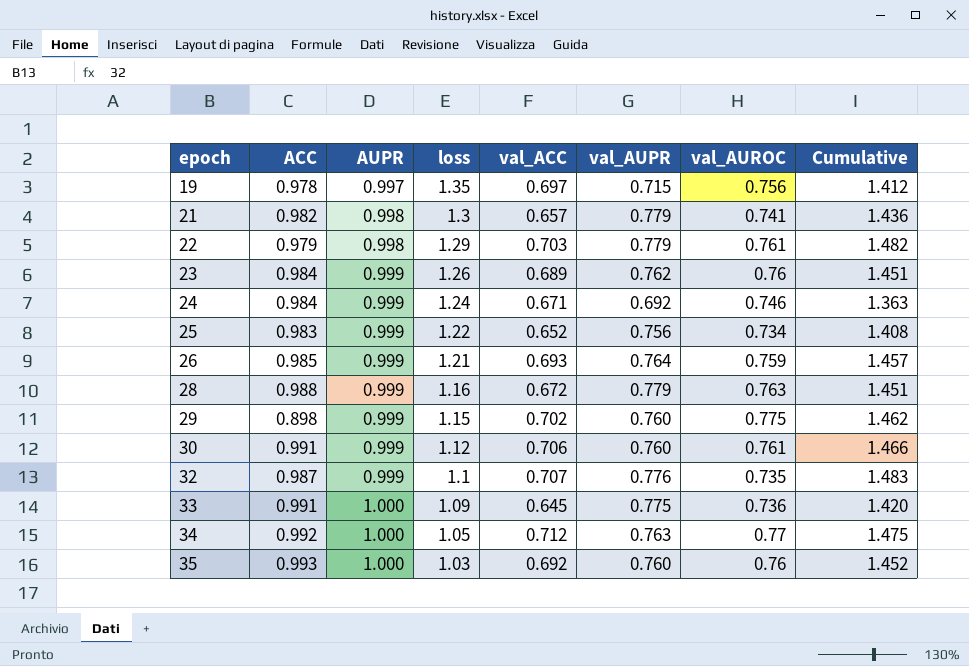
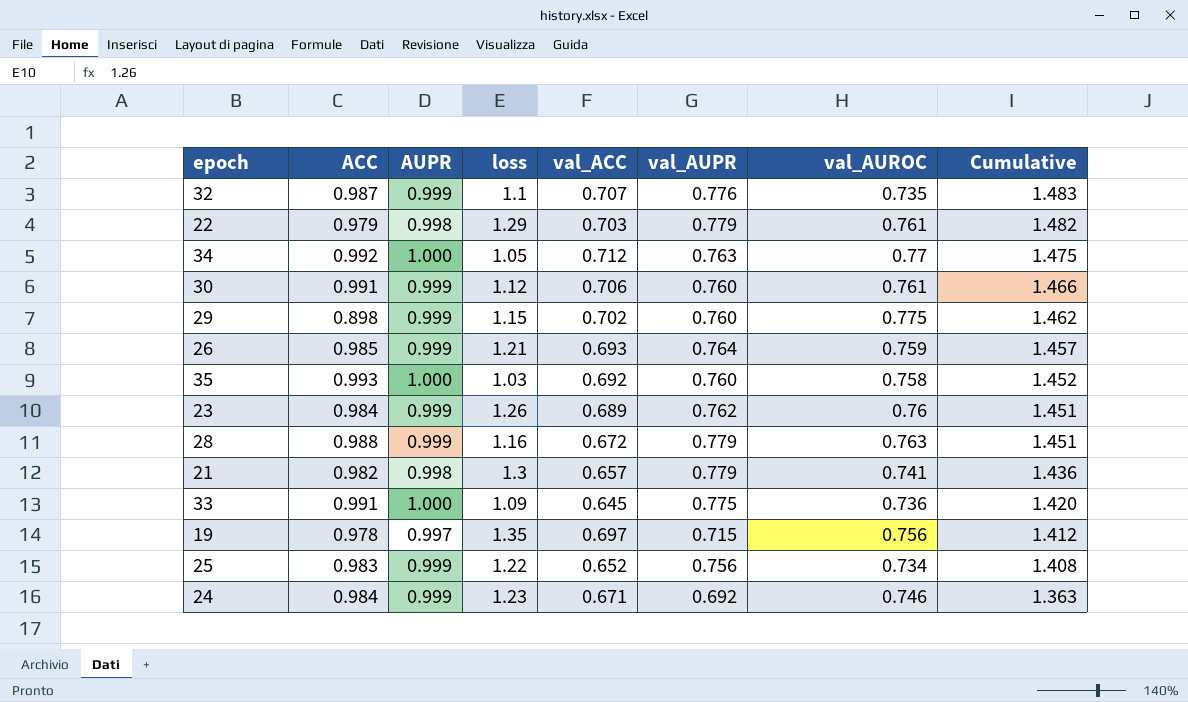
row order: epoch ascending -> Cumulative descending
35 | val_AUROC: 0.76 -> 0.758
24 | loss: 1.24 -> 1.23

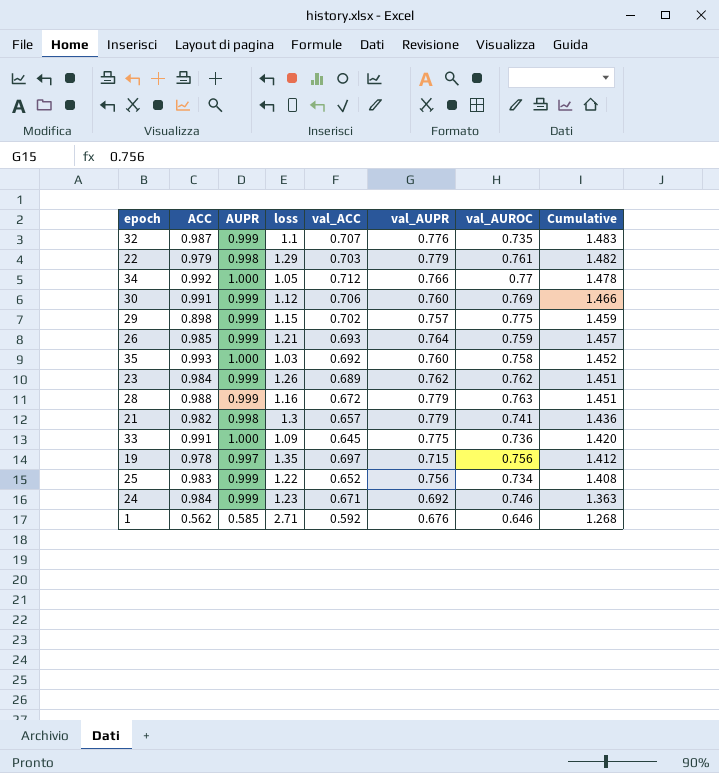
34 | val_AUPR: 0.763 -> 0.766
34 | Cumulative: 1.475 -> 1.478
30 | val_AUROC: 0.761 -> 0.769
29 | val_AUPR: 0.760 -> 0.757
29 | Cumulative: 1.462 -> 1.459
23 | val_AUROC: 0.76 -> 0.762
row 1: none -> 0.562 | 0.585 | 2.71 | 0.592 | 0.676 | 0.646 | 1.268

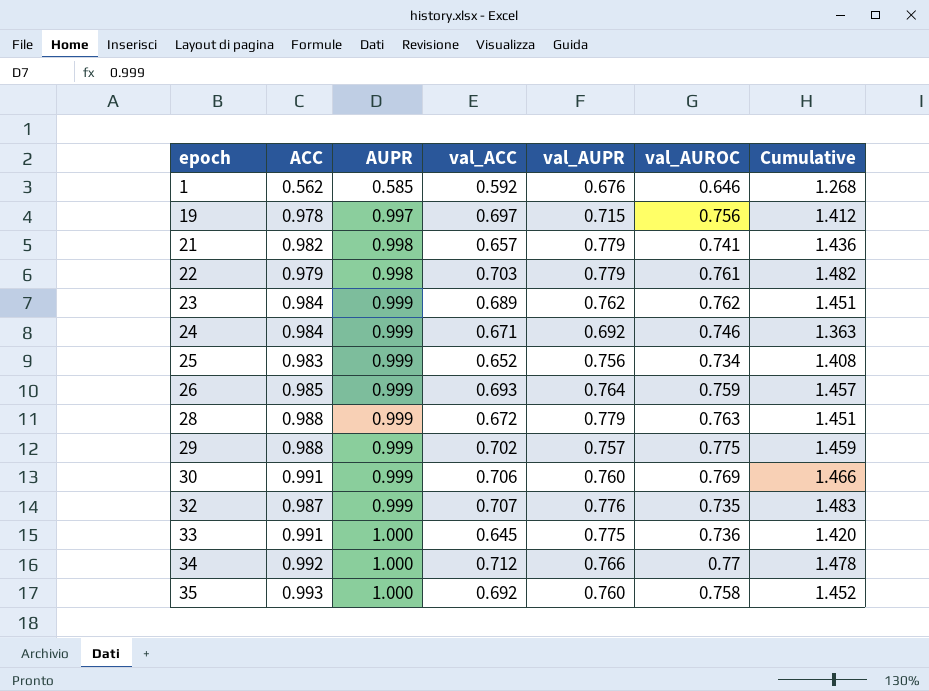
row order: Cumulative descending -> epoch ascending
column loss | position: 4 -> none
29 | ACC: 0.898 -> 0.988

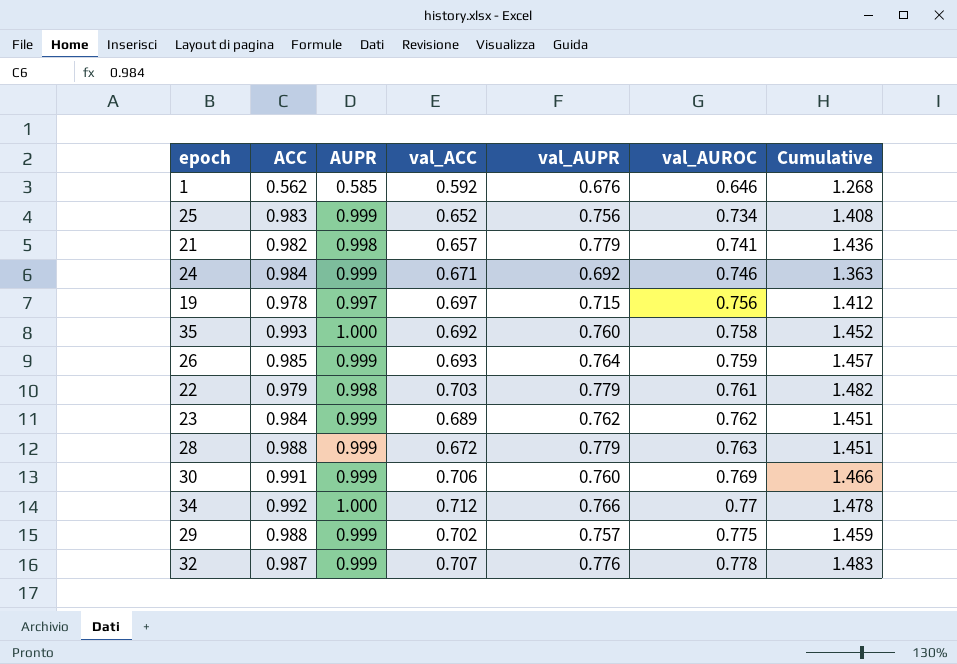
row order: epoch ascending -> val_AUROC ascending
row 33: 0.991 | 1.000 | 0.645 | 0.775 | 0.736 | 1.420 -> none
32 | val_AUROC: 0.735 -> 0.778

